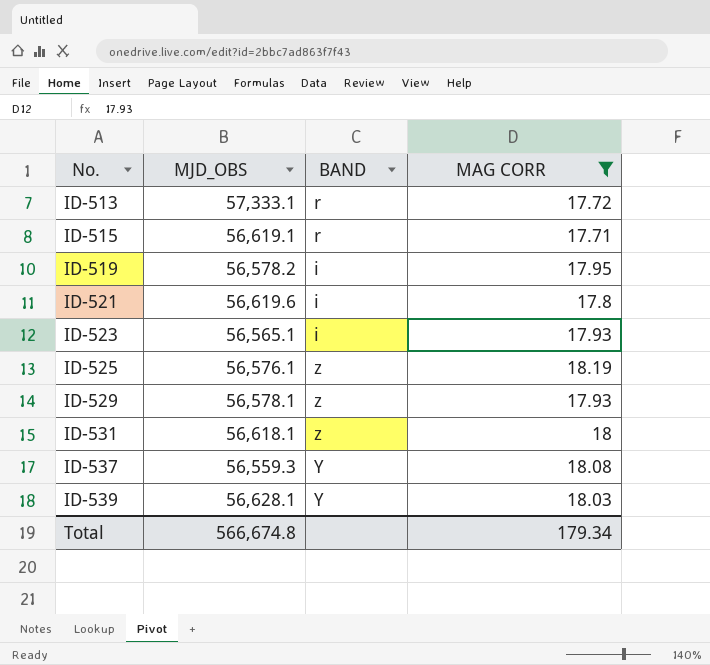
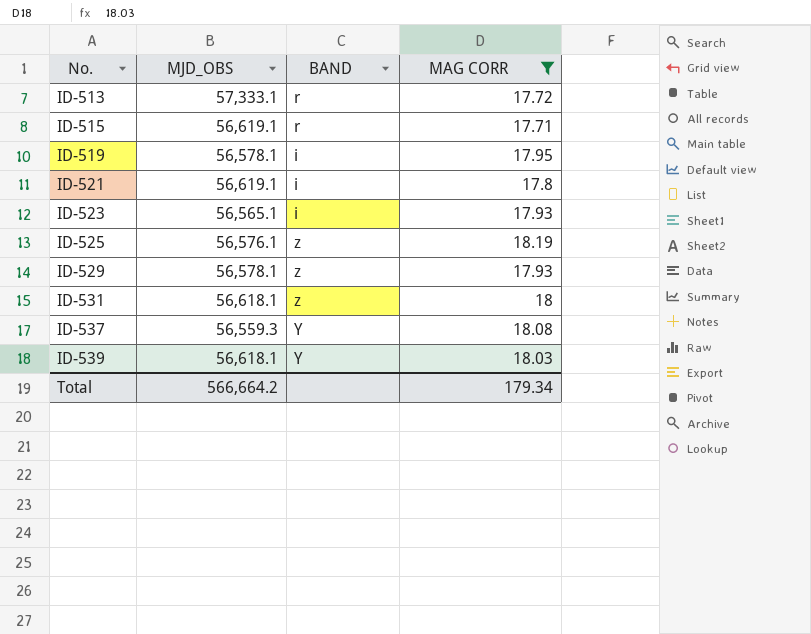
ID-519 | MJD_OBS: 56,578.2 -> 56,578.1
ID-521 | MJD_OBS: 56,619.6 -> 56,619.1
ID-539 | MJD_OBS: 56,628.1 -> 56,618.1
Total | MJD_OBS: 566,674.8 -> 566,664.2

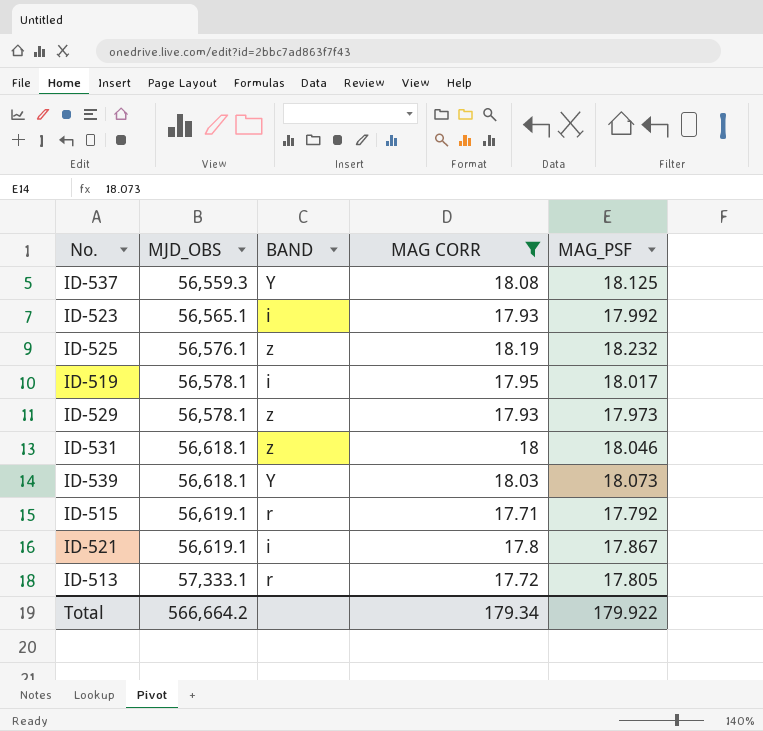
row order: No. ascending -> MJD_OBS ascending
column MAG_PSF | position: none -> 5

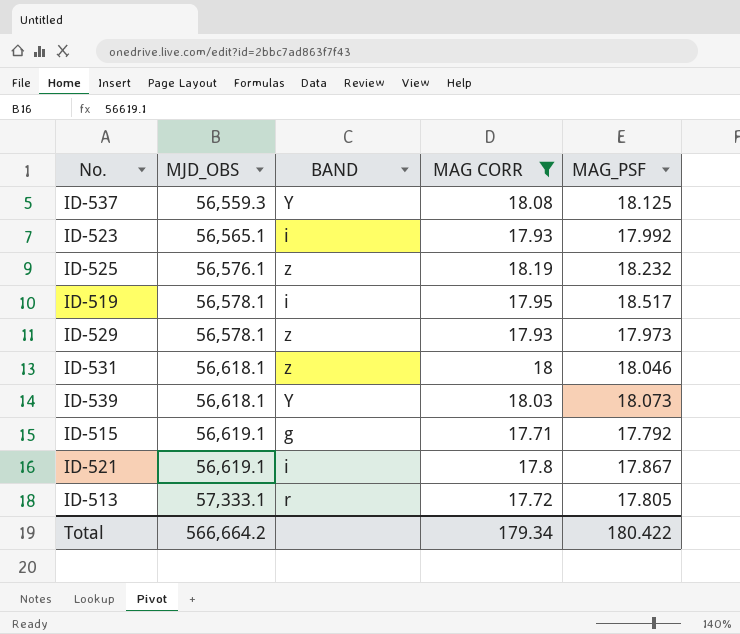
ID-519 | MAG_PSF: 18.017 -> 18.517
ID-515 | BAND: r -> g
Total | MAG_PSF: 179.922 -> 180.422

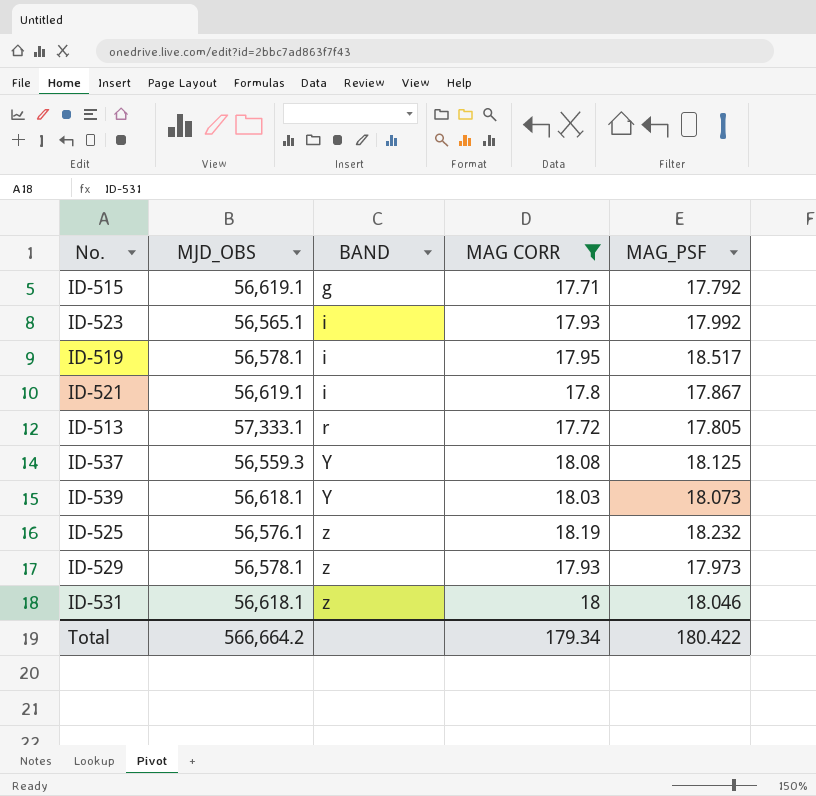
row order: MJD_OBS ascending -> BAND ascending

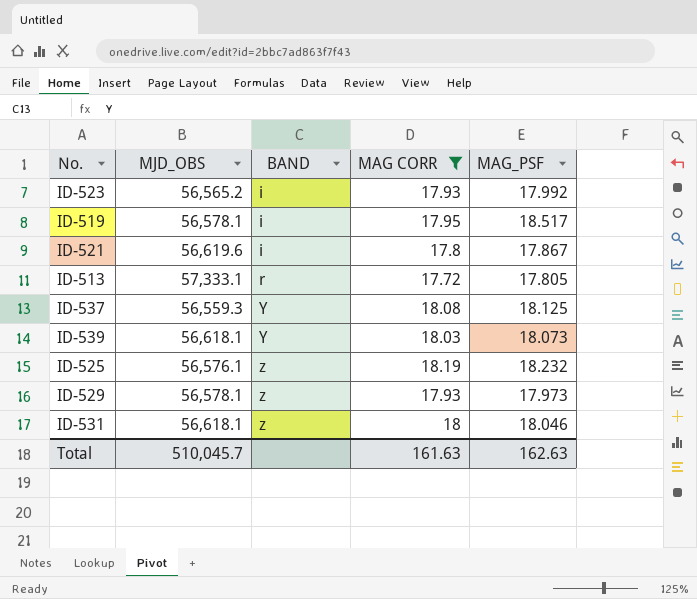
row ID-515: 56,619.1 | g | 17.71 | 17.792 -> none
ID-523 | MJD_OBS: 56,565.1 -> 56,565.2
ID-521 | MJD_OBS: 56,619.1 -> 56,619.6
Total | MJD_OBS: 566,664.2 -> 510,045.7
Total | MAG CORR: 179.34 -> 161.63
Total | MAG_PSF: 180.422 -> 162.63

